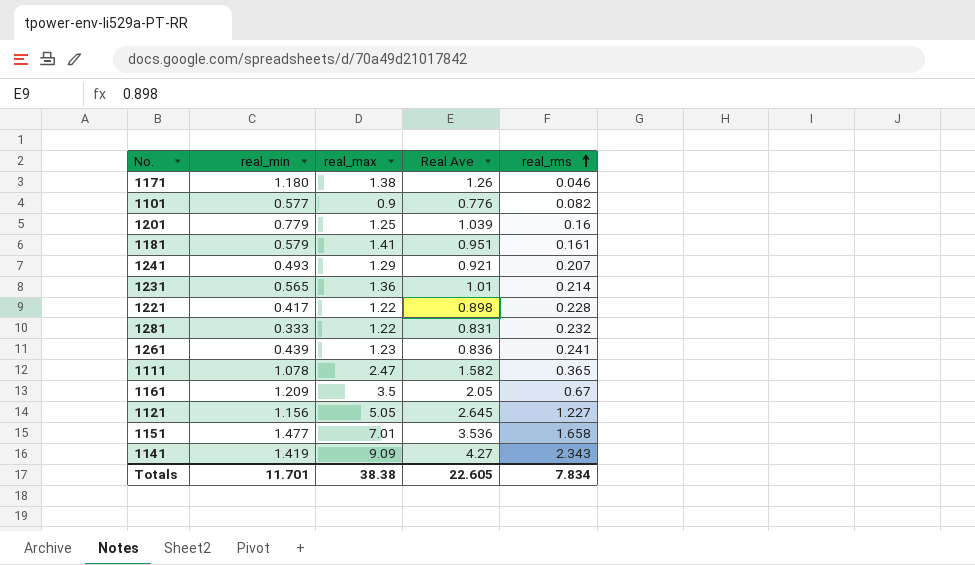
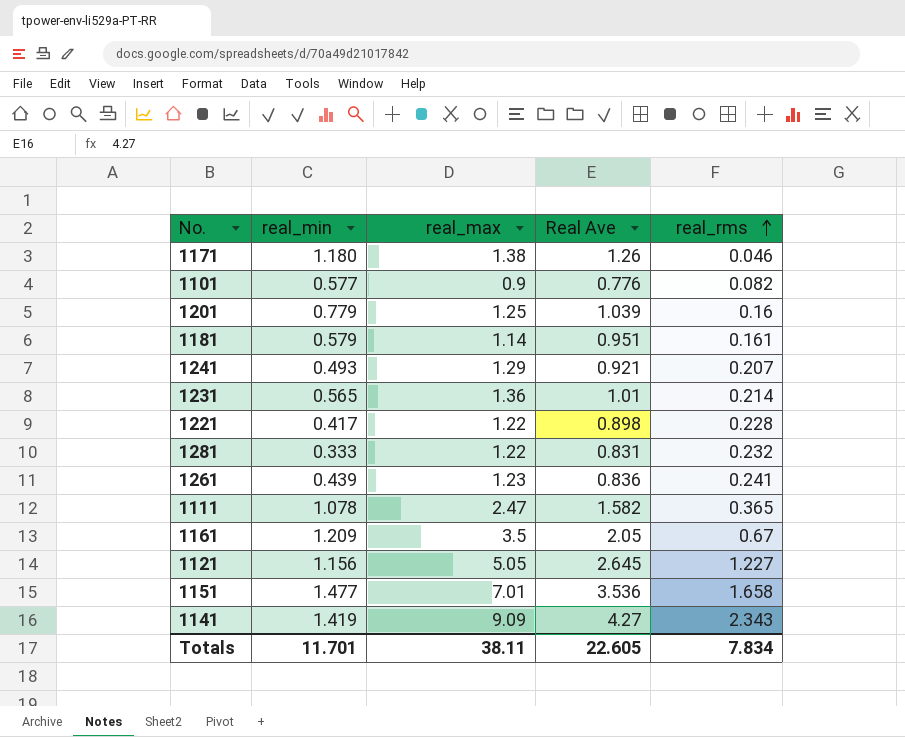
1181 | real_max: 1.41 -> 1.14
Totals | real_max: 38.38 -> 38.11

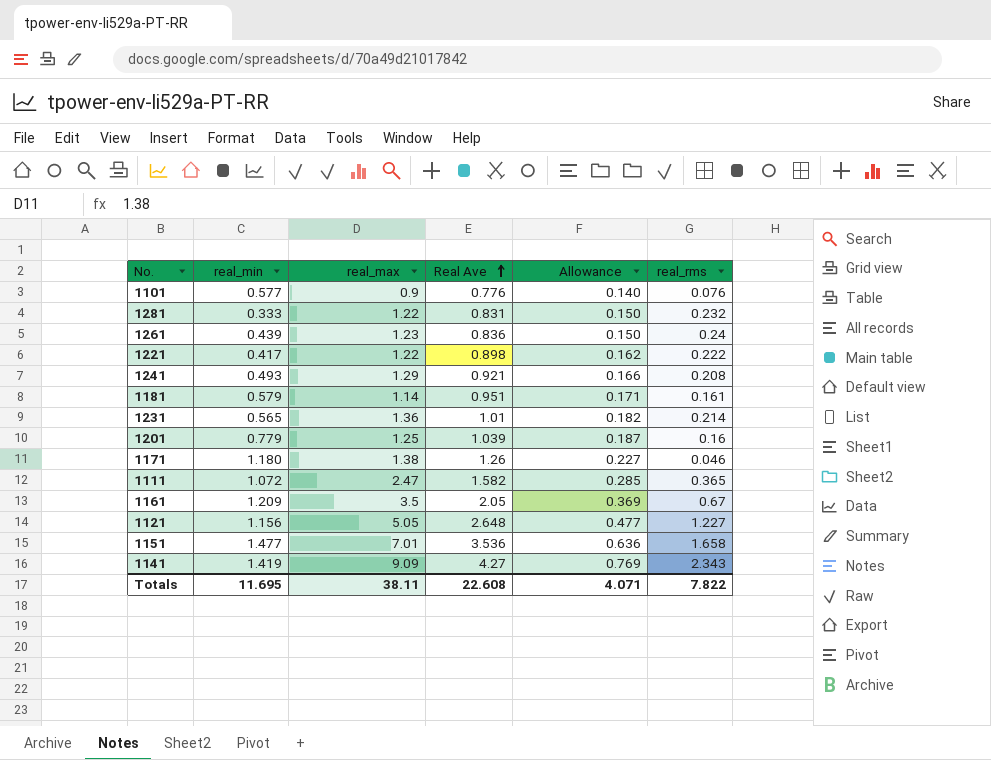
row order: real_rms ascending -> Real Ave ascending
column Allowance | formula: none -> [Real Ave] * 0.18
1101 | real_rms: 0.082 -> 0.076
1261 | real_rms: 0.241 -> 0.24
1221 | real_rms: 0.228 -> 0.222
1241 | real_rms: 0.207 -> 0.208
1111 | real_min: 1.078 -> 1.072
1121 | Real Ave: 2.645 -> 2.648
Totals | real_min: 11.701 -> 11.695
Totals | Real Ave: 22.605 -> 22.608
Totals | real_rms: 7.834 -> 7.822

